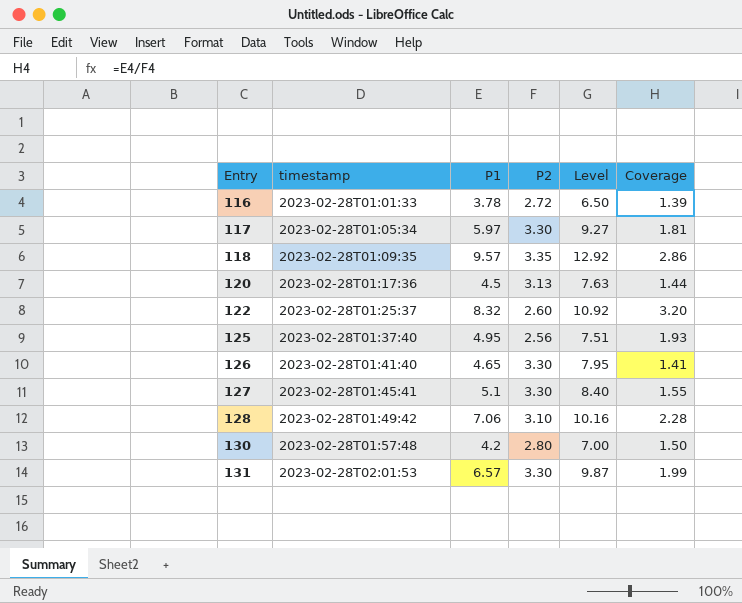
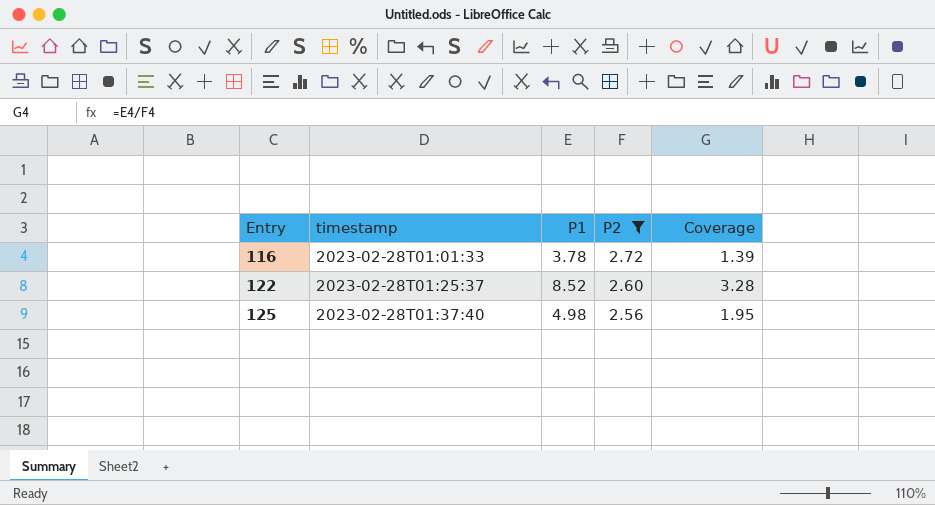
filter: none -> P2 <= 2.72
column Level | formula: [P1] + [P2] -> none
122 | P1: 8.32 -> 8.52
122 | Coverage: 3.20 -> 3.28
125 | P1: 4.95 -> 4.98
125 | Coverage: 1.93 -> 1.95

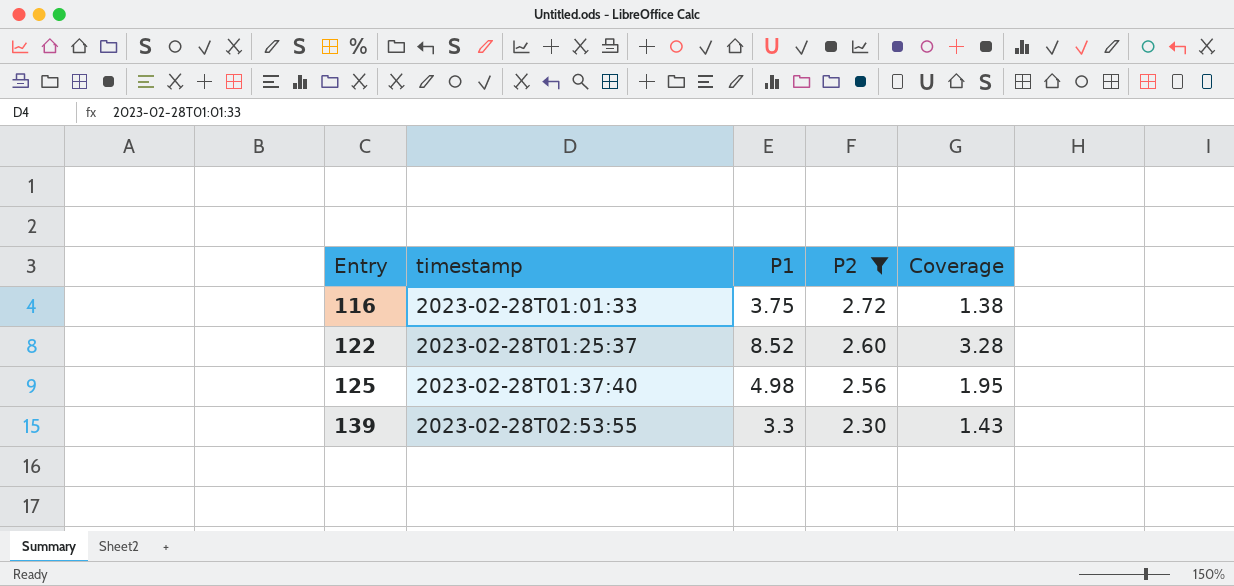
116 | P1: 3.78 -> 3.75
116 | Coverage: 1.39 -> 1.38
row 139: none -> 2023-02-28T02:53:55 | 3.3 | 2.30 | 1.43

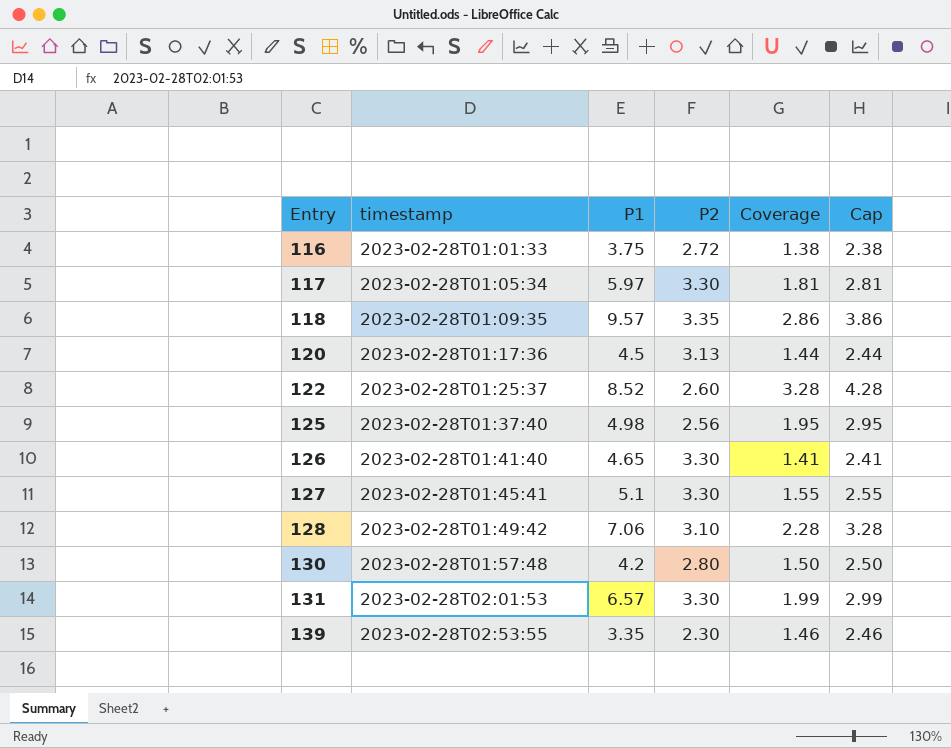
filter: P2 <= 2.72 -> none
column Cap | formula: none -> [Coverage] + 1
139 | P1: 3.3 -> 3.35
139 | Coverage: 1.43 -> 1.46

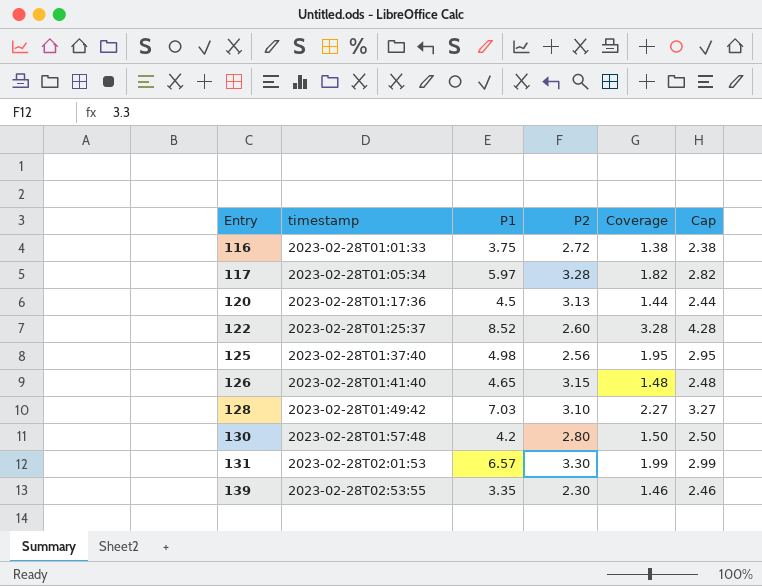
row 118: 2023-02-28T01:09:35 | 9.57 | 3.35 | 2.86 | 3.86 -> none
row 127: 2023-02-28T01:45:41 | 5.1 | 3.30 | 1.55 | 2.55 -> none
117 | P2: 3.30 -> 3.28
117 | Coverage: 1.81 -> 1.82
117 | Cap: 2.81 -> 2.82
126 | P2: 3.30 -> 3.15
126 | Coverage: 1.41 -> 1.48
126 | Cap: 2.41 -> 2.48
128 | P1: 7.06 -> 7.03
128 | Coverage: 2.28 -> 2.27
128 | Cap: 3.28 -> 3.27

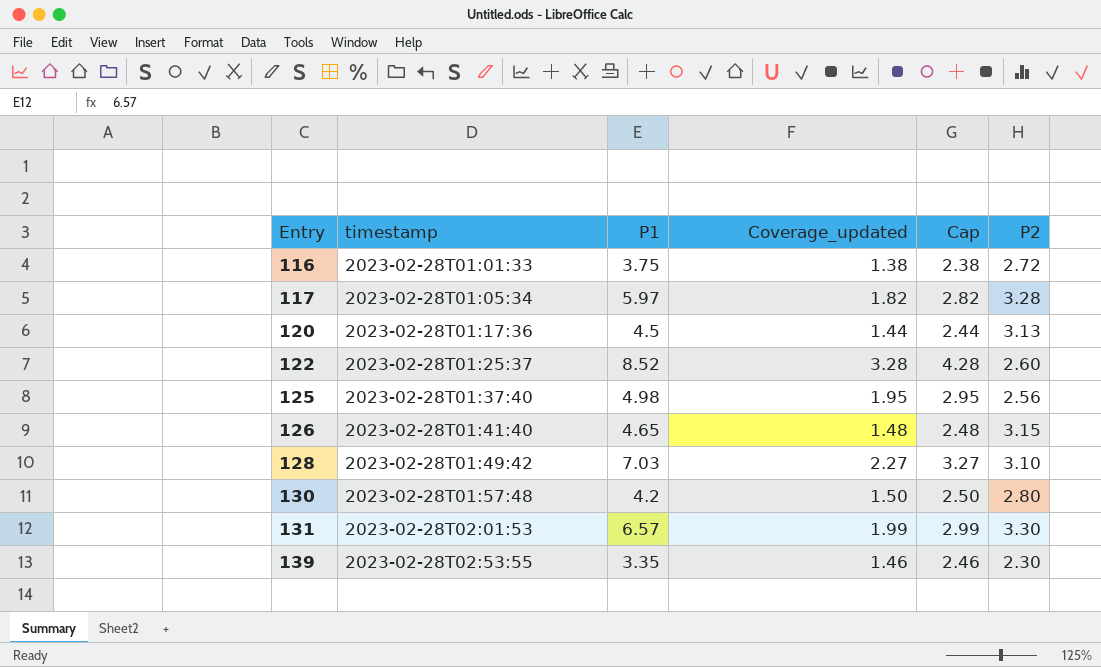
column name: Coverage -> Coverage_updated
column P2 | position: 4 -> 6

